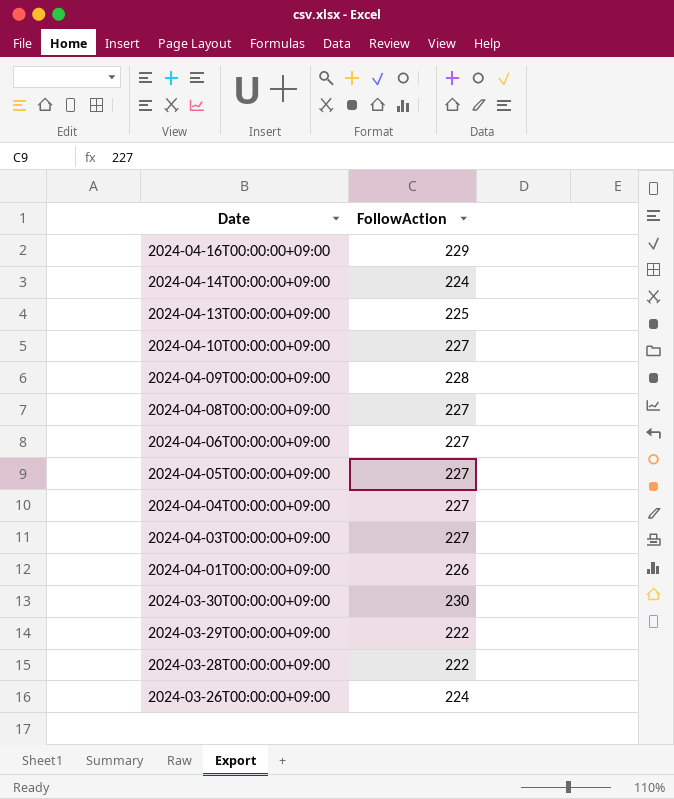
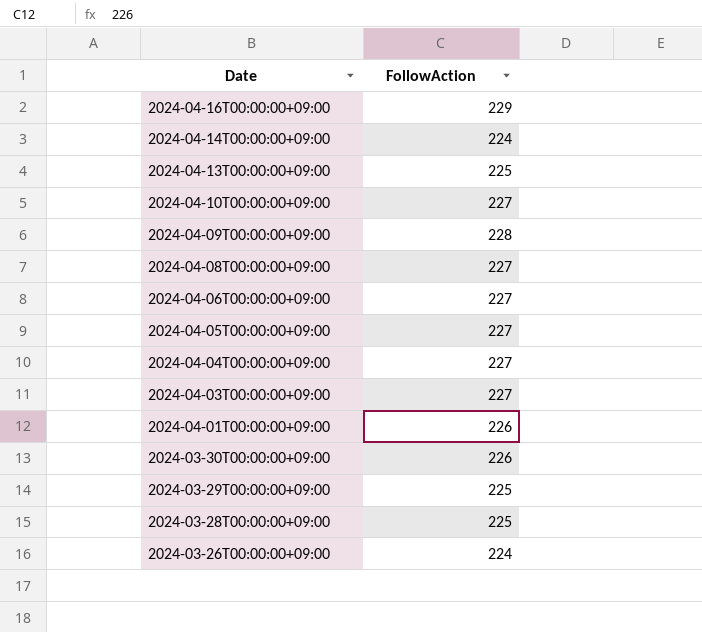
2024-03-30T00:00:00+09:00 | FollowAction: 230 -> 226
2024-03-29T00:00:00+09:00 | FollowAction: 222 -> 225
2024-03-28T00:00:00+09:00 | FollowAction: 222 -> 225

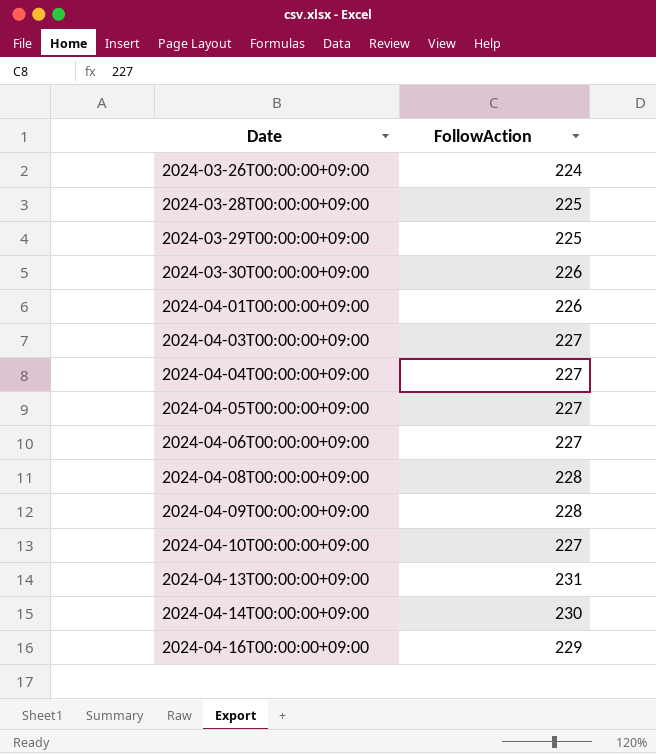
row order: Date descending -> Date ascending
2024-04-08T00:00:00+09:00 | FollowAction: 227 -> 228
2024-04-13T00:00:00+09:00 | FollowAction: 225 -> 231
2024-04-14T00:00:00+09:00 | FollowAction: 224 -> 230

